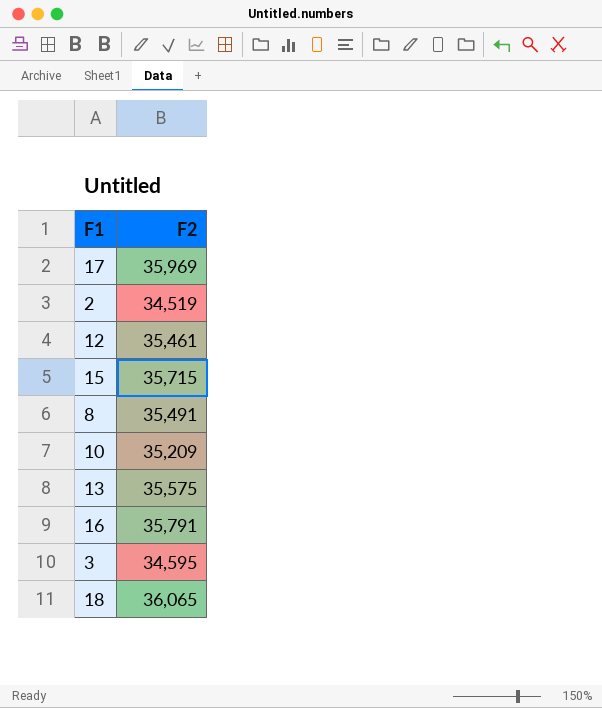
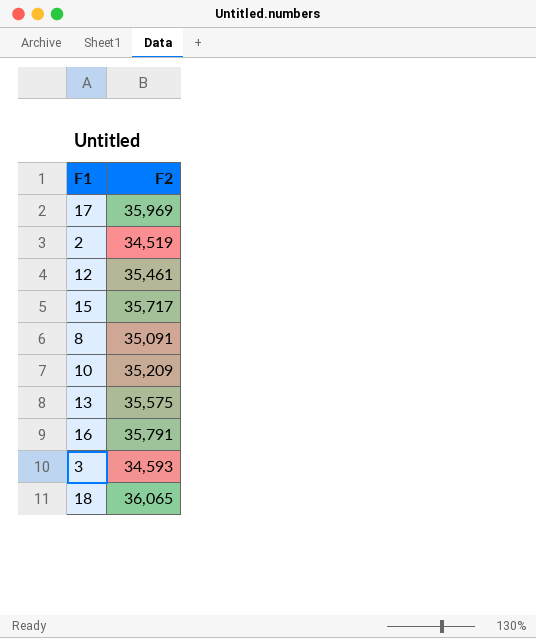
15 | F2: 35,715 -> 35,717
8 | F2: 35,491 -> 35,091
3 | F2: 34,595 -> 34,593

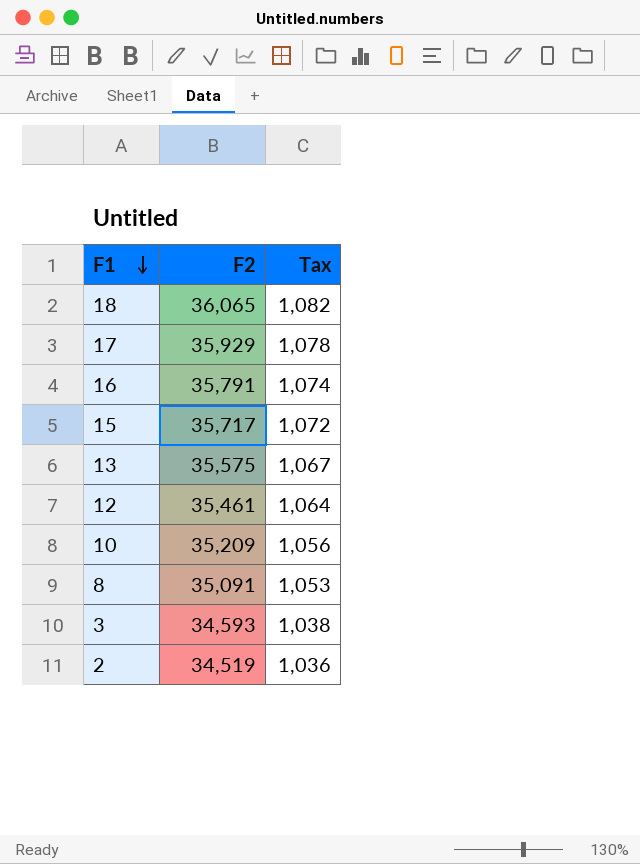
row order: none -> F1 descending
column Tax | formula: none -> [F2] * 0.03
17 | F2: 35,969 -> 35,929

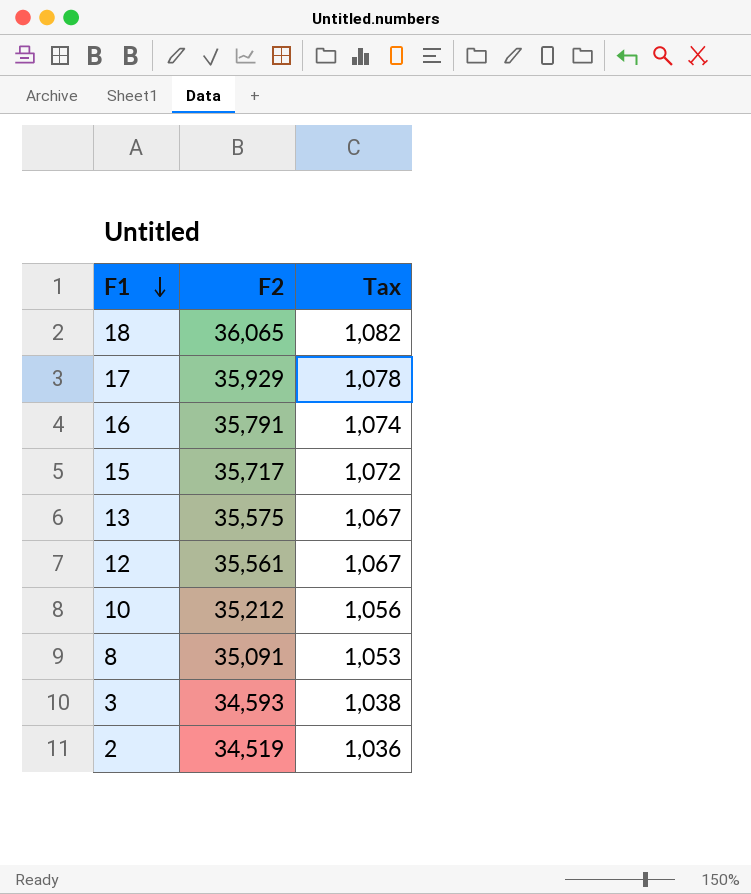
12 | F2: 35,461 -> 35,561
12 | Tax: 1,064 -> 1,067
10 | F2: 35,209 -> 35,212

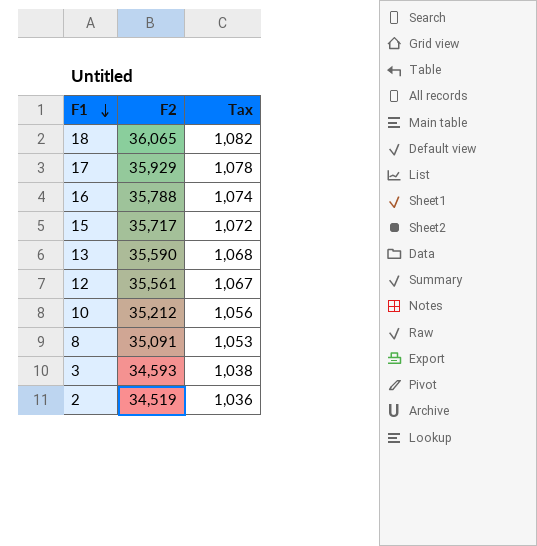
16 | F2: 35,791 -> 35,788
13 | F2: 35,575 -> 35,590
13 | Tax: 1,067 -> 1,068

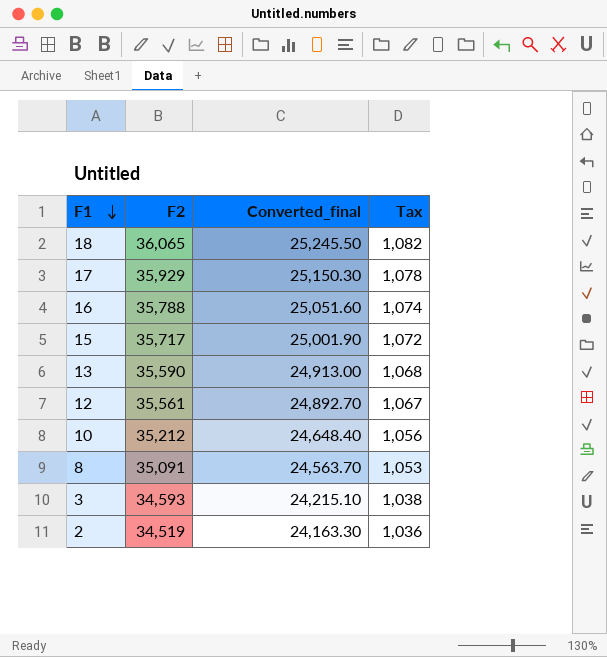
column Converted_final | formula: none -> [F2] * 0.7

